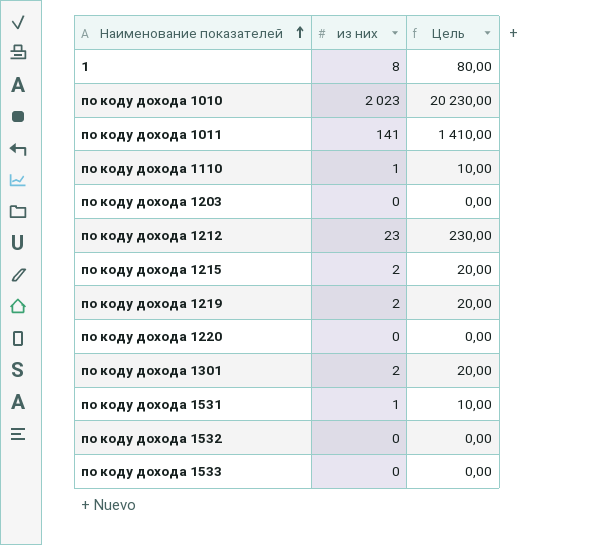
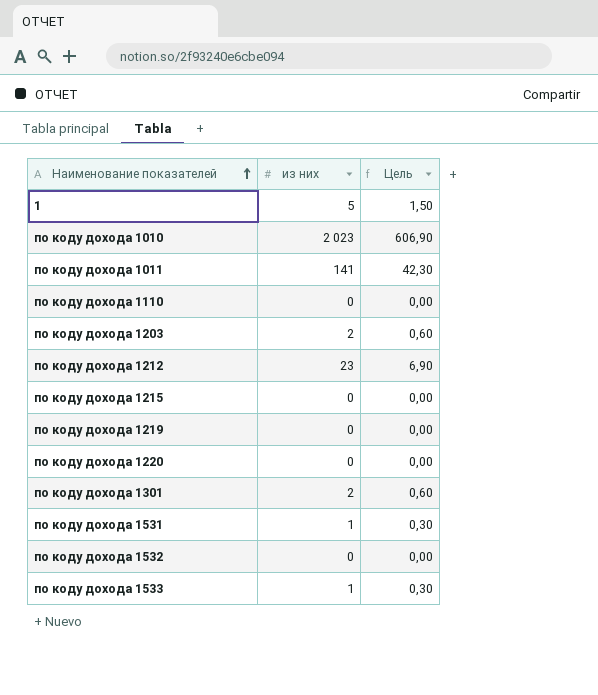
column Цель | formula: [из них] * 10 -> [из них] * 0,3
1 | из них: 8 -> 5
по коду дохода 1110 | из них: 1 -> 0
по коду дохода 1203 | из них: 0 -> 2
по коду дохода 1215 | из них: 2 -> 0
по коду дохода 1219 | из них: 2 -> 0
по коду дохода 1533 | из них: 0 -> 1

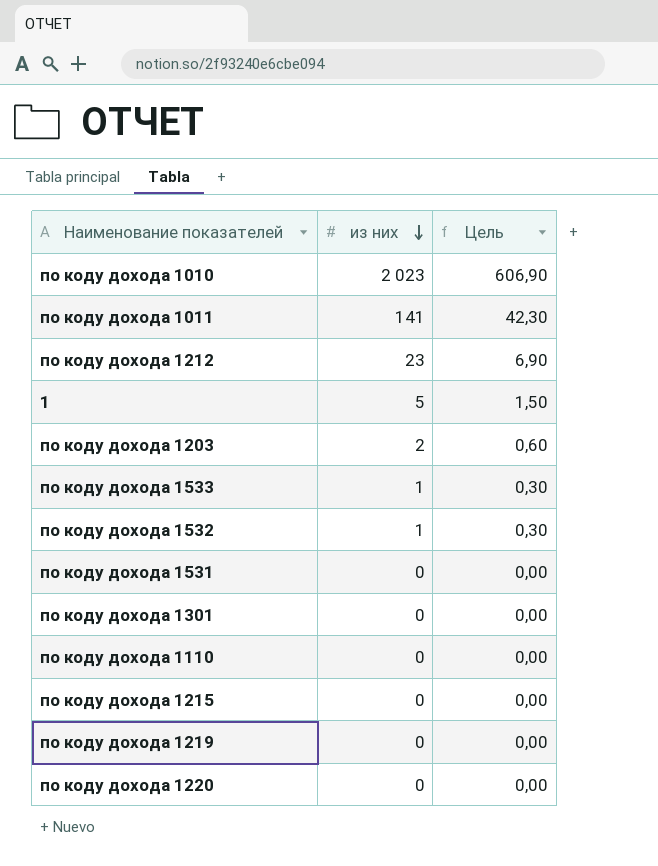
row order: Наименование показателей ascending -> из них descending
по коду дохода 1532 | из них: 0 -> 1
по коду дохода 1532 | Цель: 0,00 -> 0,30
по коду дохода 1531 | из них: 1 -> 0
по коду дохода 1531 | Цель: 0,30 -> 0,00
по коду дохода 1301 | из них: 2 -> 0
по коду дохода 1301 | Цель: 0,60 -> 0,00

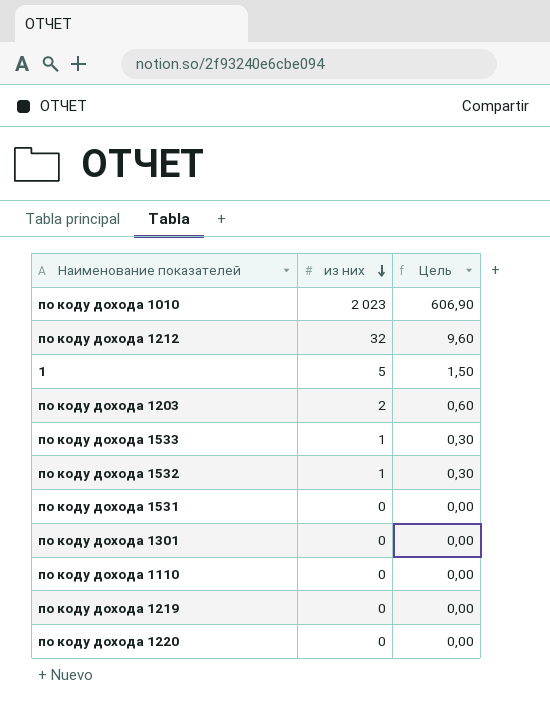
row по коду дохода 1011: 141 | 42,30 -> none
row по коду дохода 1215: 0 | 0,00 -> none
по коду дохода 1212 | из них: 23 -> 32
по коду дохода 1212 | Цель: 6,90 -> 9,60

